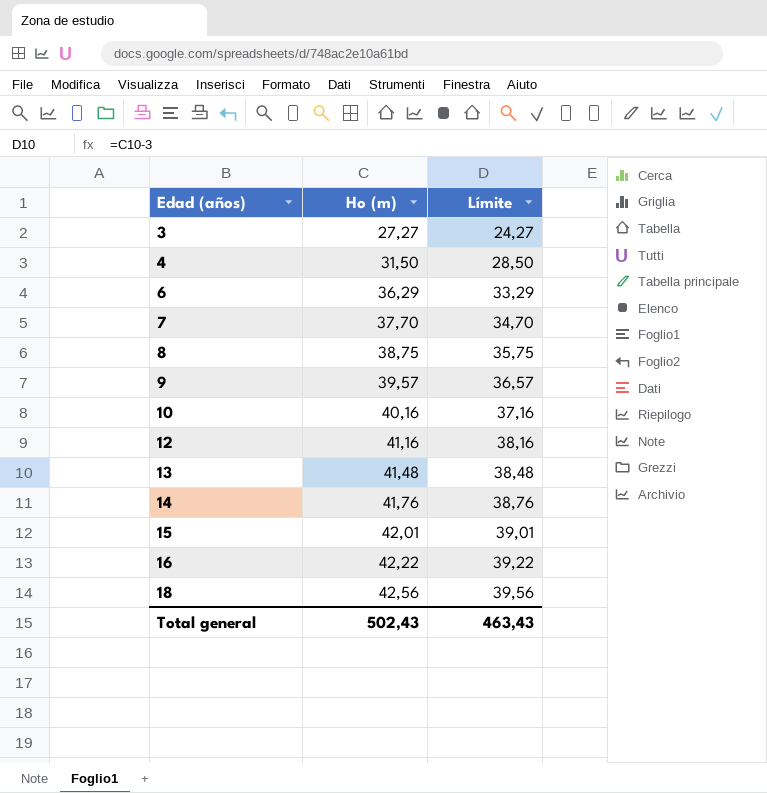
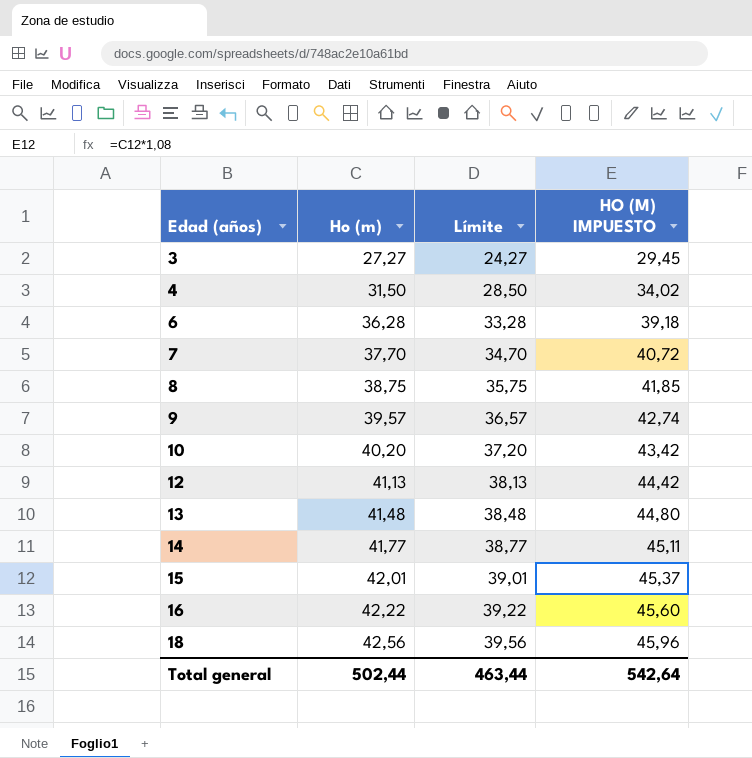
column HO (M) IMPUESTO | formula: none -> [Ho (m)] * 1,08
6 | Ho (m): 36,29 -> 36,28
6 | Límite: 33,29 -> 33,28
10 | Ho (m): 40,16 -> 40,20
10 | Límite: 37,16 -> 37,20
12 | Ho (m): 41,16 -> 41,13
12 | Límite: 38,16 -> 38,13
14 | Ho (m): 41,76 -> 41,77
14 | Límite: 38,76 -> 38,77
Total general | Ho (m): 502,43 -> 502,44
Total general | Límite: 463,43 -> 463,44

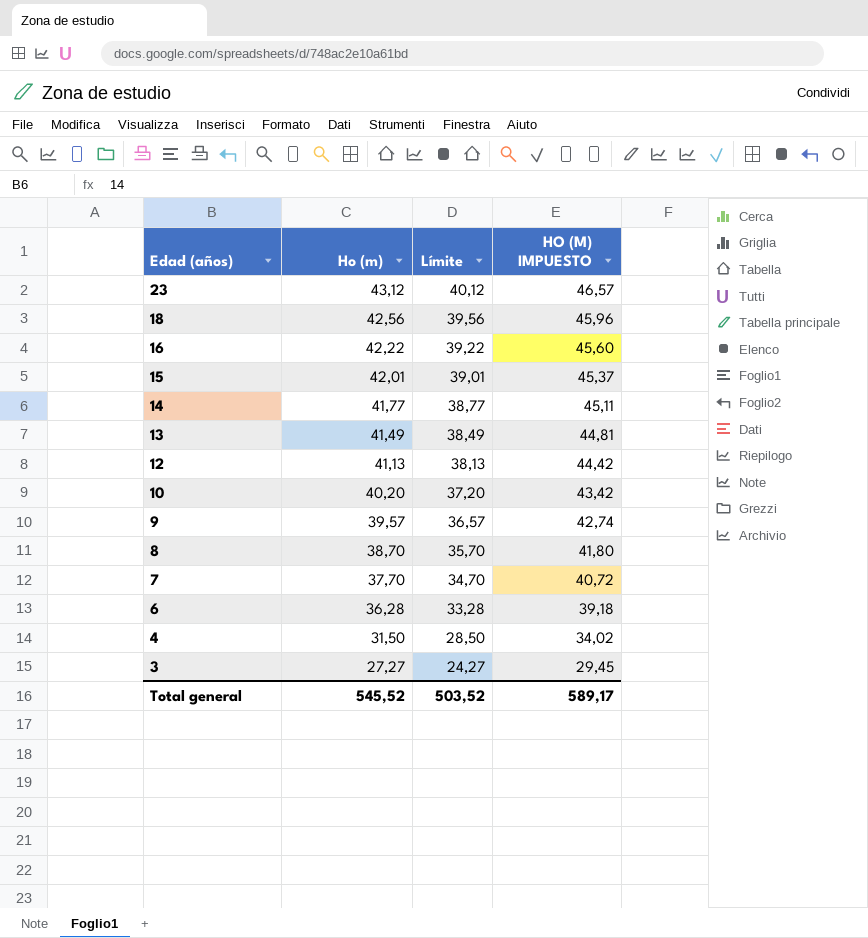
row order: Edad (años) ascending -> Edad (años) descending
row 23: none -> 43,12 | 40,12 | 46,57
13 | Ho (m): 41,48 -> 41,49
13 | Límite: 38,48 -> 38,49
13 | HO (M) IMPUESTO: 44,80 -> 44,81
8 | Ho (m): 38,75 -> 38,70
8 | Límite: 35,75 -> 35,70
8 | HO (M) IMPUESTO: 41,85 -> 41,80
Total general | Ho (m): 502,44 -> 545,52
Total general | Límite: 463,44 -> 503,52
Total general | HO (M) IMPUESTO: 542,64 -> 589,17

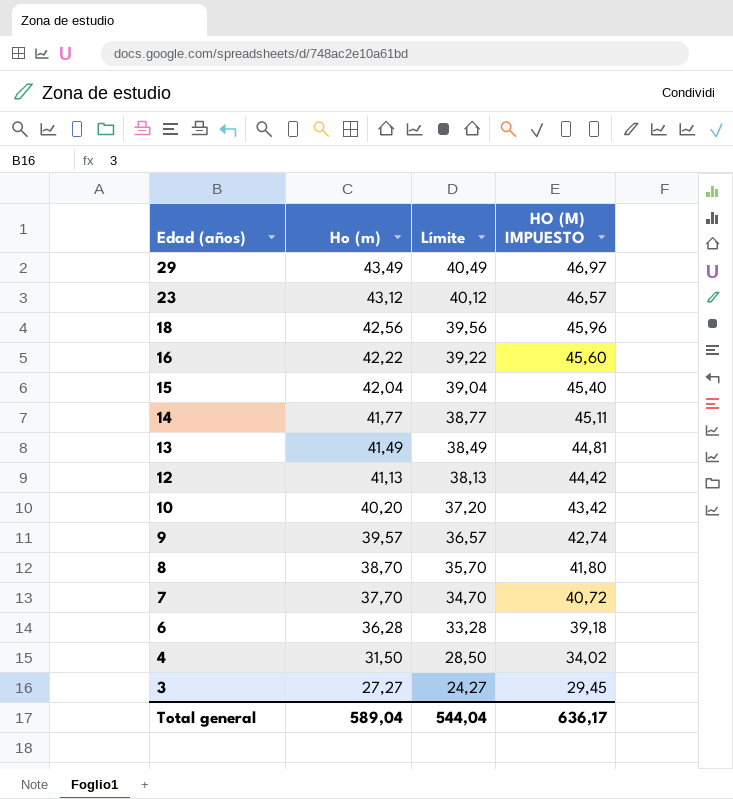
row 29: none -> 43,49 | 40,49 | 46,97
15 | Ho (m): 42,01 -> 42,04
15 | Límite: 39,01 -> 39,04
15 | HO (M) IMPUESTO: 45,37 -> 45,40
Total general | Ho (m): 545,52 -> 589,04
Total general | Límite: 503,52 -> 544,04
Total general | HO (M) IMPUESTO: 589,17 -> 636,17

